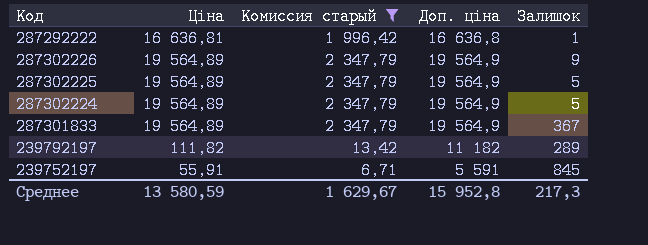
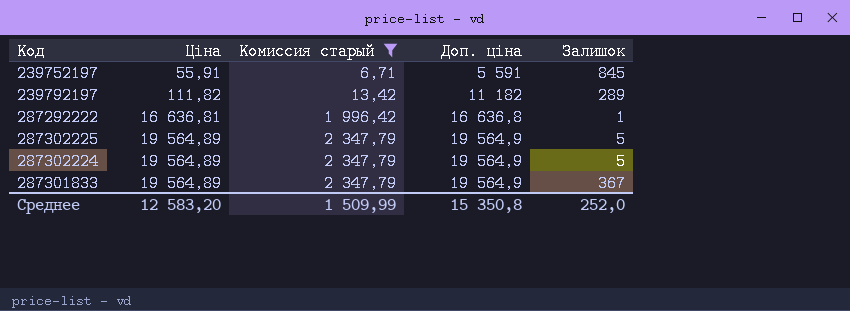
row order: none -> Ціна ascending
row 287302226: 19 564,89 | 2 347,79 | 19 564,9 | 9 -> none
Среднее | Ціна: 13 580,59 -> 12 583,20
Среднее | Комиссия старый: 1 629,67 -> 1 509,99
Среднее | Доп. ціна: 15 952,8 -> 15 350,8
Среднее | Залишок: 217,3 -> 252,0

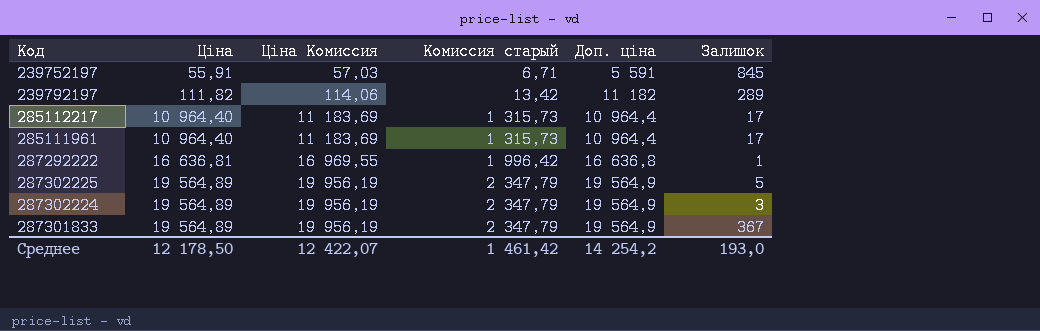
filter: Комиссия старый != 1 315,73 -> none
column Ціна Комиссия | formula: none -> [Ціна] * 1,02
287302224 | Залишок: 5 -> 3
Среднее | Ціна: 12 583,20 -> 12 178,50
Среднее | Комиссия старый: 1 509,99 -> 1 461,42
Среднее | Доп. ціна: 15 350,8 -> 14 254,2
Среднее | Залишок: 252,0 -> 193,0

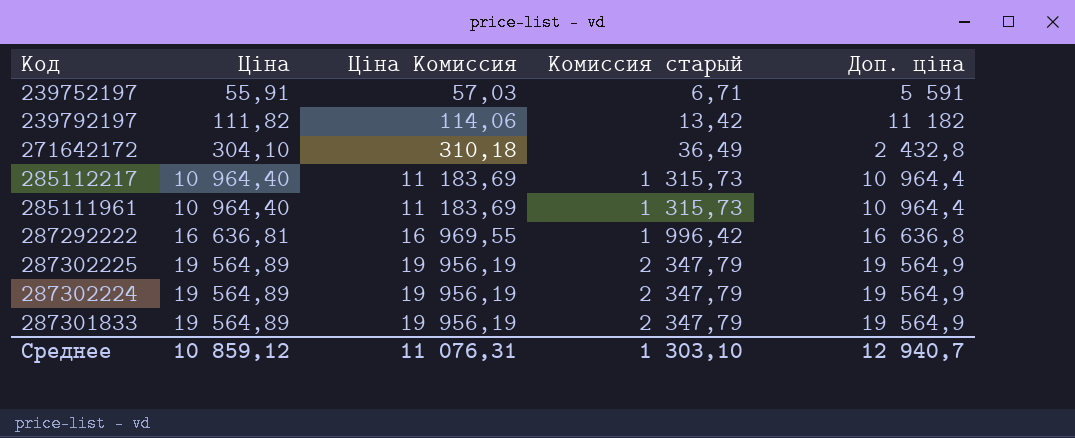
column Залишок | position: 6 -> none
row 271642172: none -> 304,10 | 310,18 | 36,49 | 2 432,8
Среднее | Ціна: 12 178,50 -> 10 859,12
Среднее | Ціна Комиссия: 12 422,07 -> 11 076,31
Среднее | Комиссия старый: 1 461,42 -> 1 303,10
Среднее | Доп. ціна: 14 254,2 -> 12 940,7

